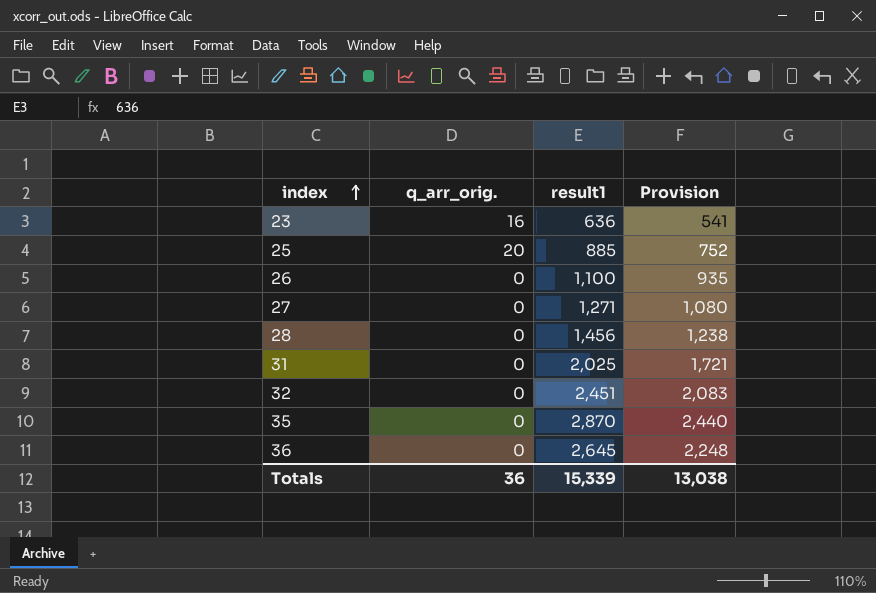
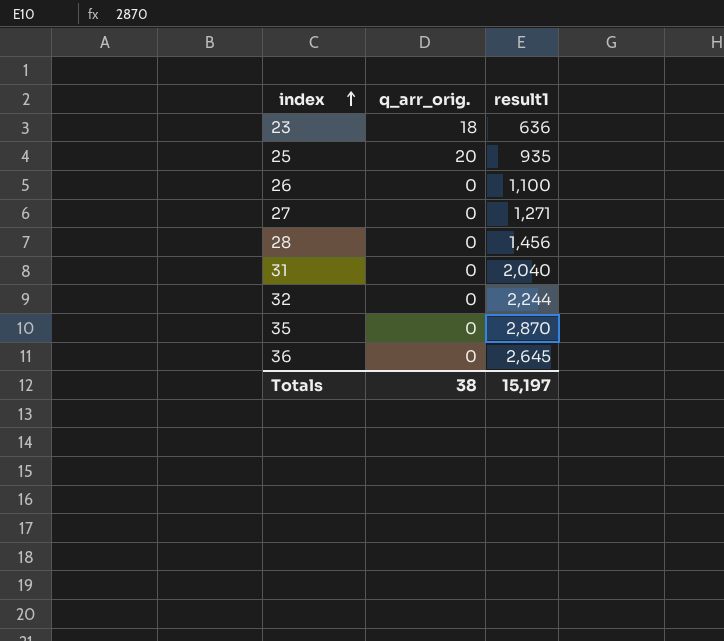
column Provision | formula: [result1] * 0.85 -> none
23 | q_arr_orig.: 16 -> 18
25 | result1: 885 -> 935
31 | result1: 2,025 -> 2,040
32 | result1: 2,451 -> 2,244
Totals | q_arr_orig.: 36 -> 38
Totals | result1: 15,339 -> 15,197

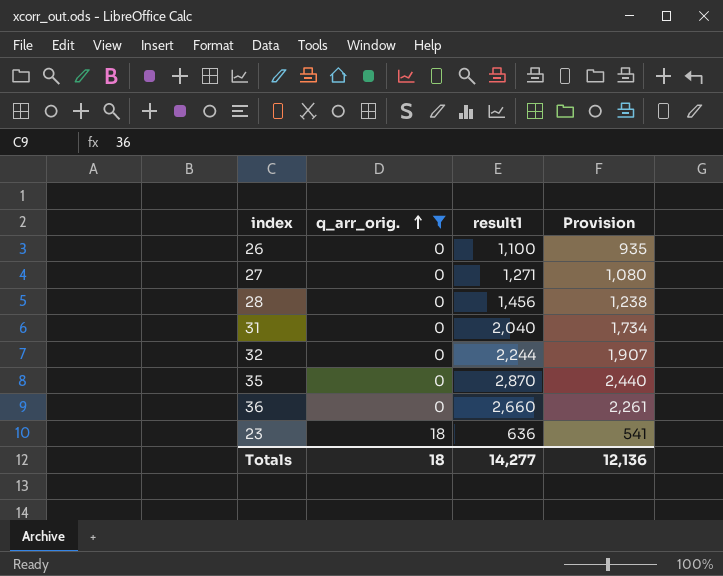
filter: none -> q_arr_orig. != 20
row order: index ascending -> q_arr_orig. ascending
column Provision | formula: none -> [result1] * 0.85
36 | result1: 2,645 -> 2,660
Totals | q_arr_orig.: 38 -> 18
Totals | result1: 15,197 -> 14,277

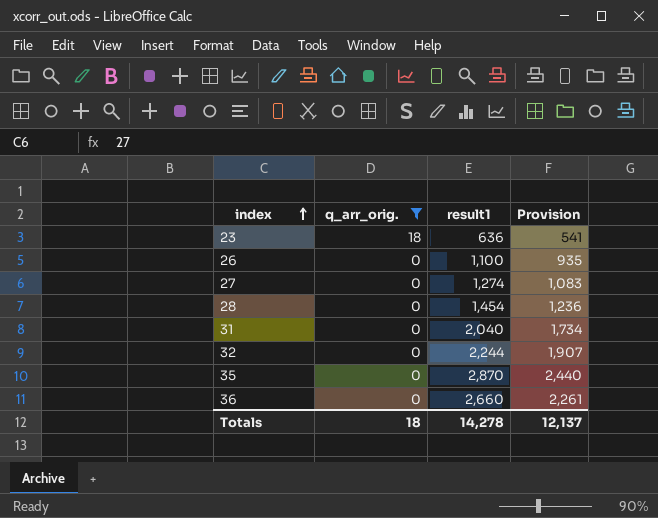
row order: q_arr_orig. ascending -> index ascending
27 | result1: 1,271 -> 1,274
27 | Provision: 1,080 -> 1,083
28 | result1: 1,456 -> 1,454
28 | Provision: 1,238 -> 1,236
Totals | result1: 14,277 -> 14,278
Totals | Provision: 12,136 -> 12,137

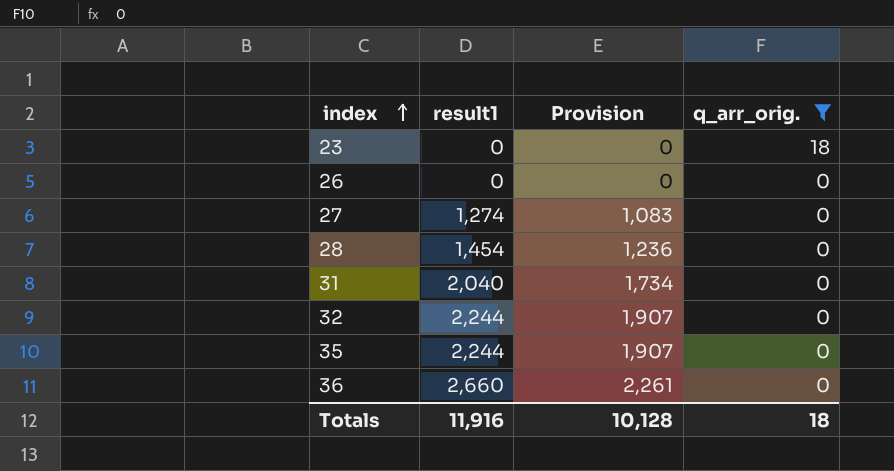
column q_arr_orig. | position: 2 -> 4
23 | result1: 636 -> 0
23 | Provision: 541 -> 0
26 | result1: 1,100 -> 0
26 | Provision: 935 -> 0
35 | result1: 2,870 -> 2,244
35 | Provision: 2,440 -> 1,907
Totals | result1: 14,278 -> 11,916
Totals | Provision: 12,137 -> 10,128

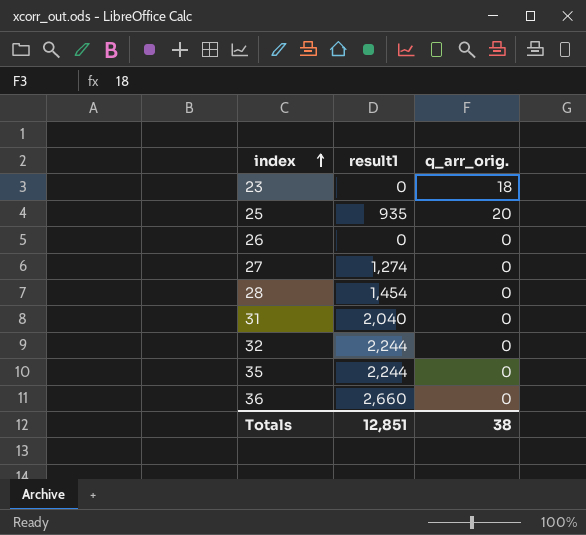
filter: q_arr_orig. != 20 -> none
column Provision | formula: [result1] * 0.85 -> none
Totals | result1: 11,916 -> 12,851
Totals | q_arr_orig.: 18 -> 38

